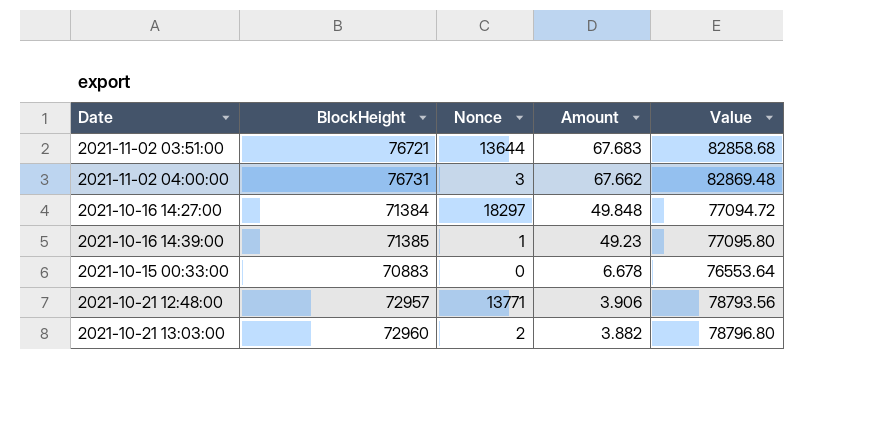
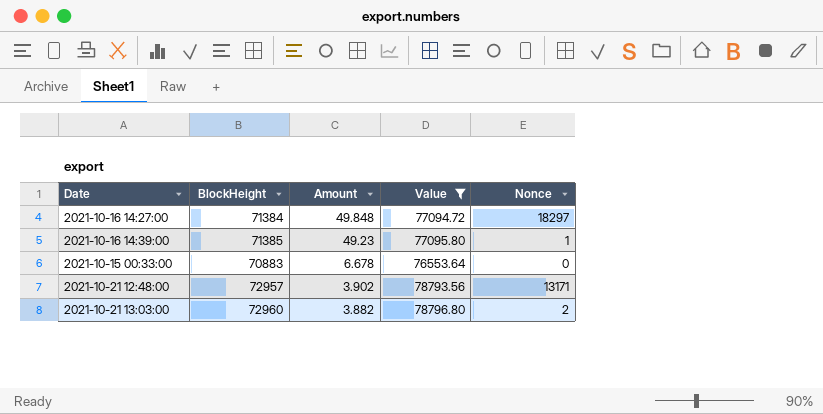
filter: none -> Value <= 78796.80
column Nonce | position: 3 -> 5
2021-10-21 12:48:00 | Amount: 3.906 -> 3.902
2021-10-21 12:48:00 | Nonce: 13771 -> 13171

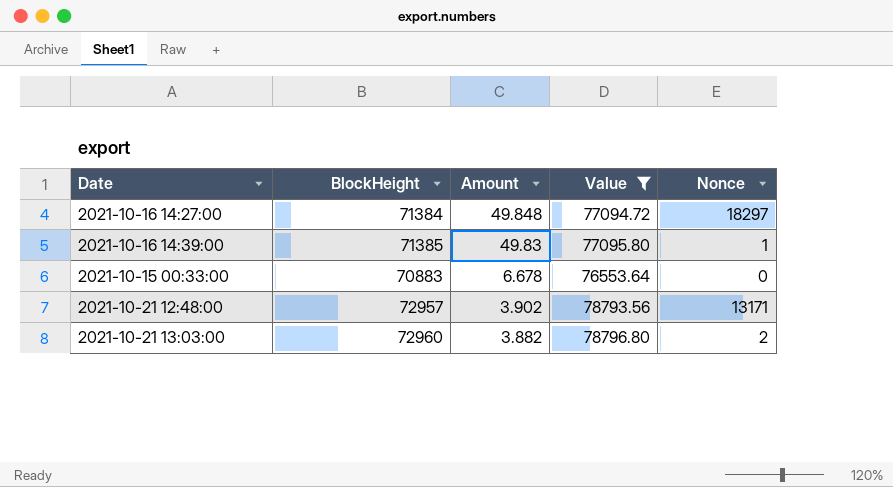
2021-10-16 14:39:00 | Amount: 49.23 -> 49.83

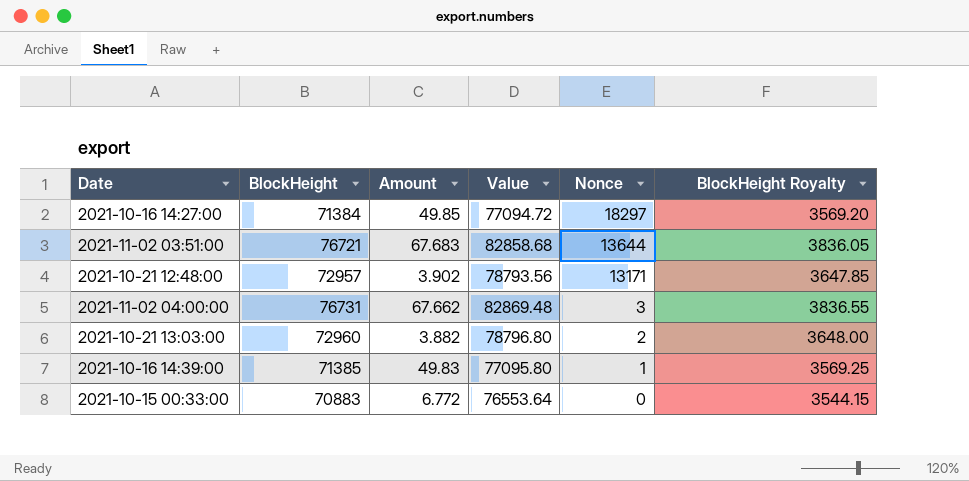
filter: Value <= 78796.80 -> none
row order: Amount descending -> Nonce descending
column BlockHeight Royalty | formula: none -> [BlockHeight] * 0.05
2021-10-16 14:27:00 | Amount: 49.848 -> 49.85
2021-10-15 00:33:00 | Amount: 6.678 -> 6.772

